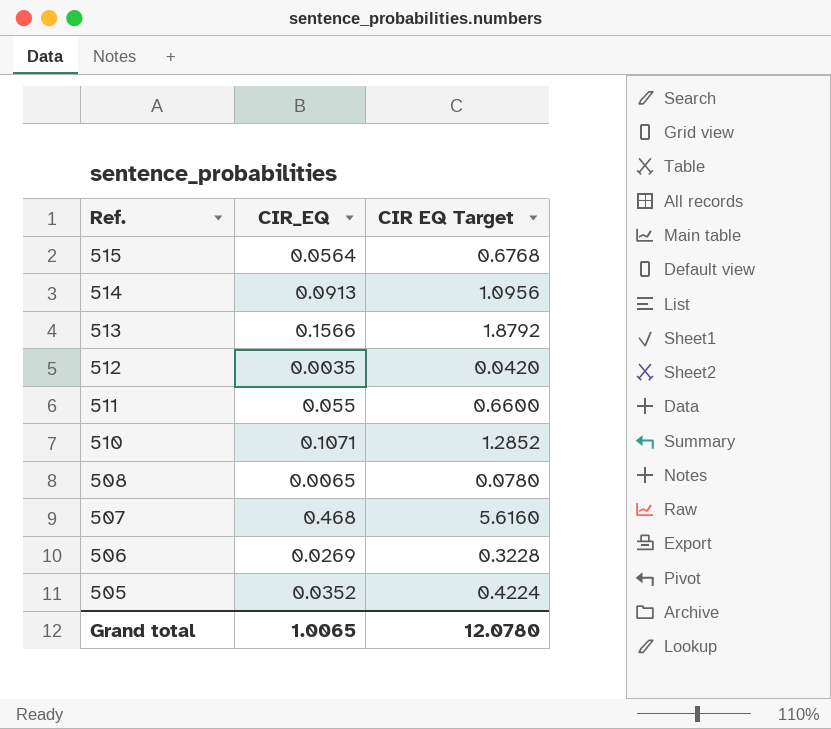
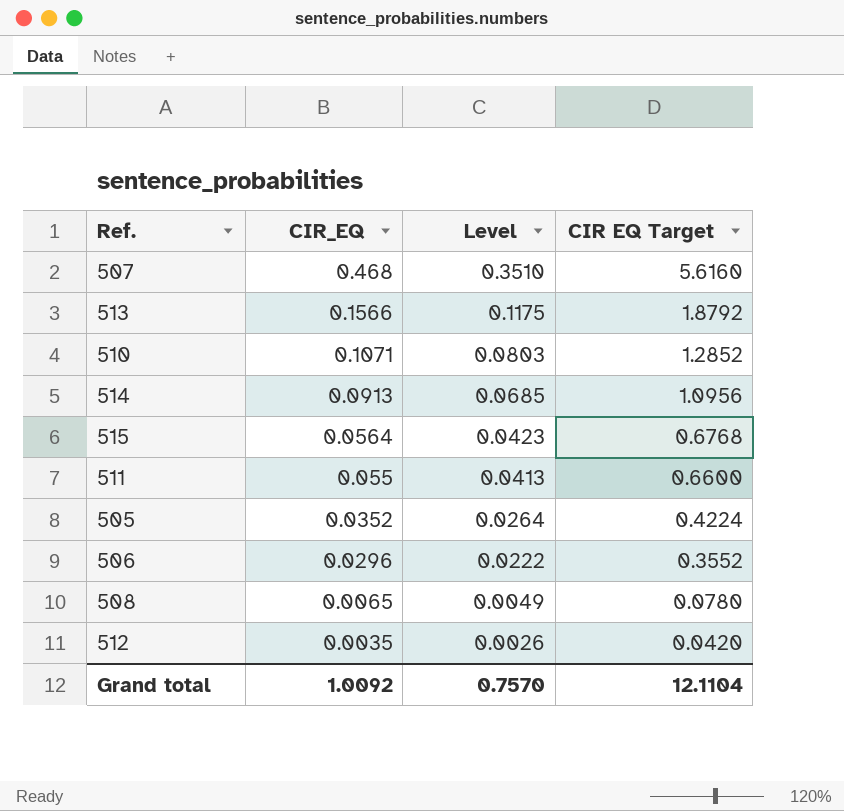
row order: Ref. descending -> CIR_EQ descending
column Level | formula: none -> [CIR_EQ] * 0.75
506 | CIR_EQ: 0.0269 -> 0.0296
506 | CIR EQ Target: 0.3228 -> 0.3552
Grand total | CIR_EQ: 1.0065 -> 1.0092
Grand total | CIR EQ Target: 12.0780 -> 12.1104

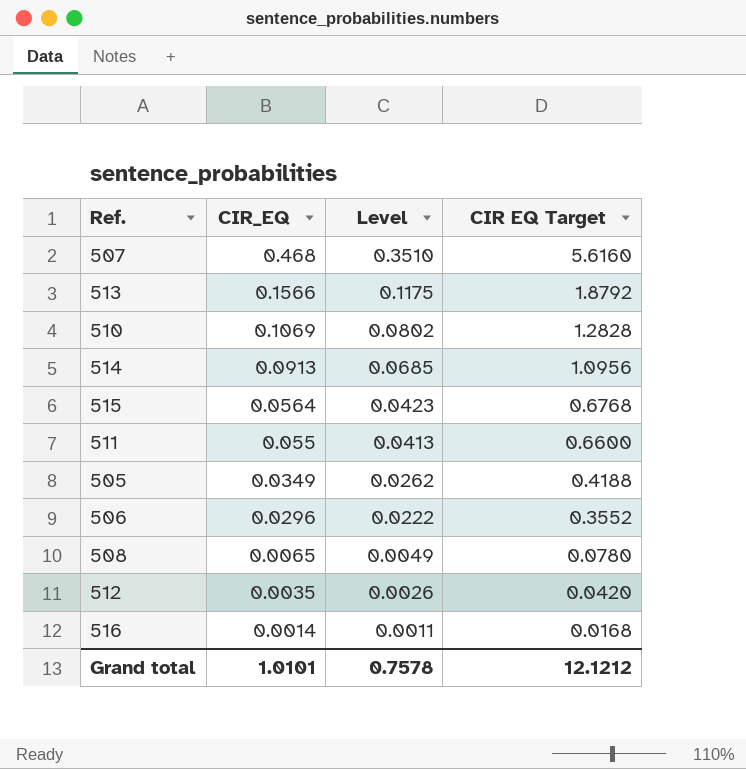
510 | CIR_EQ: 0.1071 -> 0.1069
510 | Level: 0.0803 -> 0.0802
510 | CIR EQ Target: 1.2852 -> 1.2828
505 | CIR_EQ: 0.0352 -> 0.0349
505 | Level: 0.0264 -> 0.0262
505 | CIR EQ Target: 0.4224 -> 0.4188
row 516: none -> 0.0014 | 0.0011 | 0.0168
Grand total | CIR_EQ: 1.0092 -> 1.0101
Grand total | Level: 0.7570 -> 0.7578
Grand total | CIR EQ Target: 12.1104 -> 12.1212

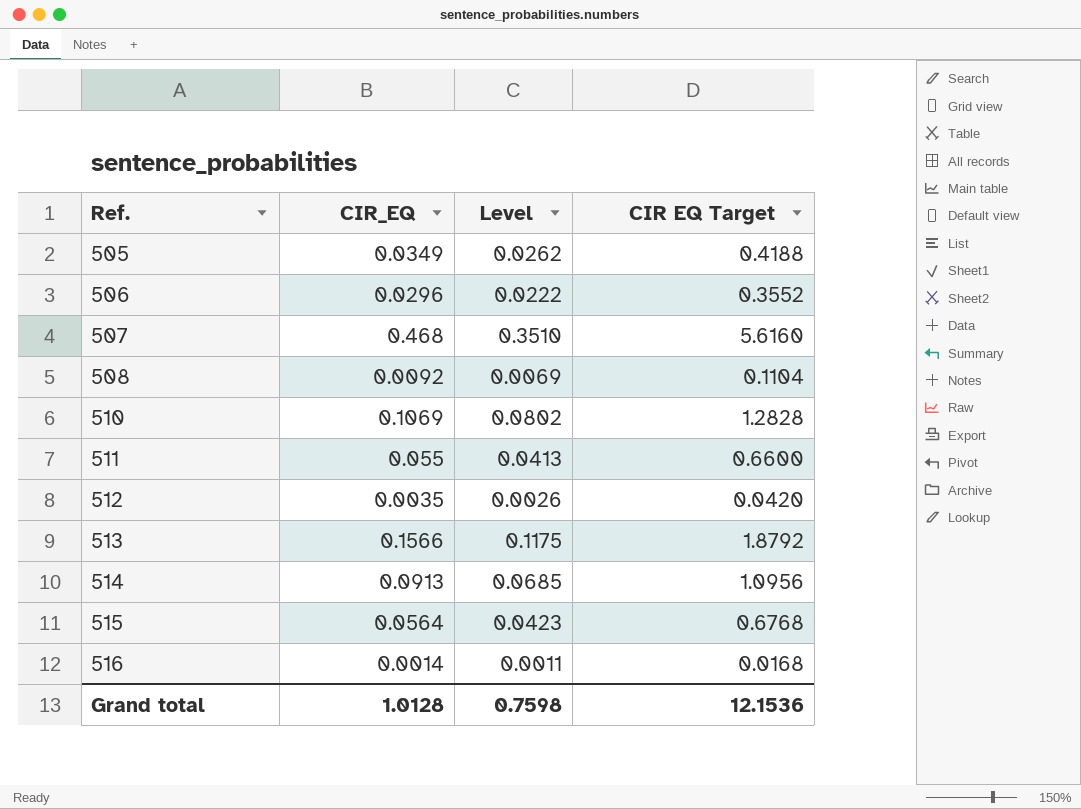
row order: CIR_EQ descending -> Ref. ascending
508 | CIR_EQ: 0.0065 -> 0.0092
508 | Level: 0.0049 -> 0.0069
508 | CIR EQ Target: 0.0780 -> 0.1104
Grand total | CIR_EQ: 1.0101 -> 1.0128
Grand total | Level: 0.7578 -> 0.7598
Grand total | CIR EQ Target: 12.1212 -> 12.1536

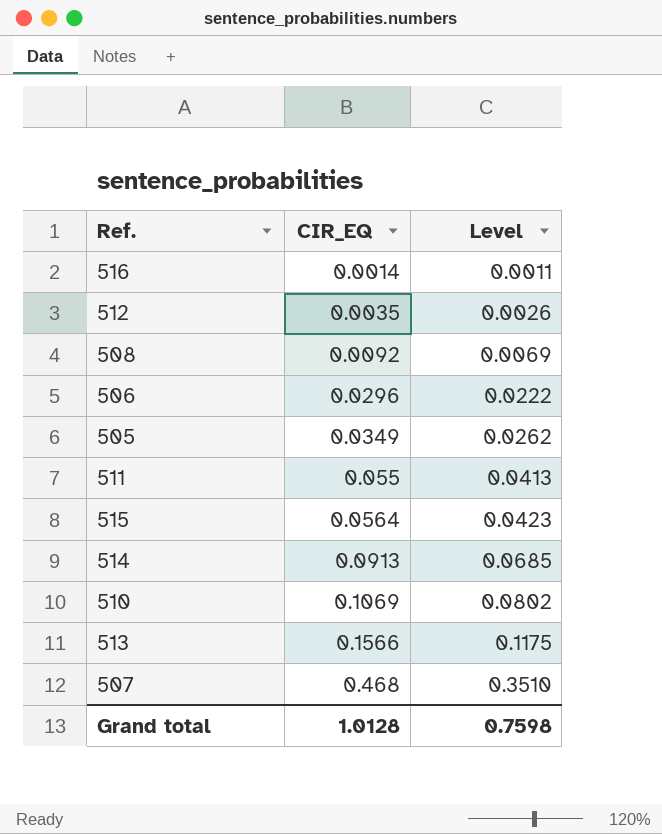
row order: Ref. ascending -> CIR_EQ ascending
column CIR EQ Target | formula: [CIR_EQ] * 12 -> none

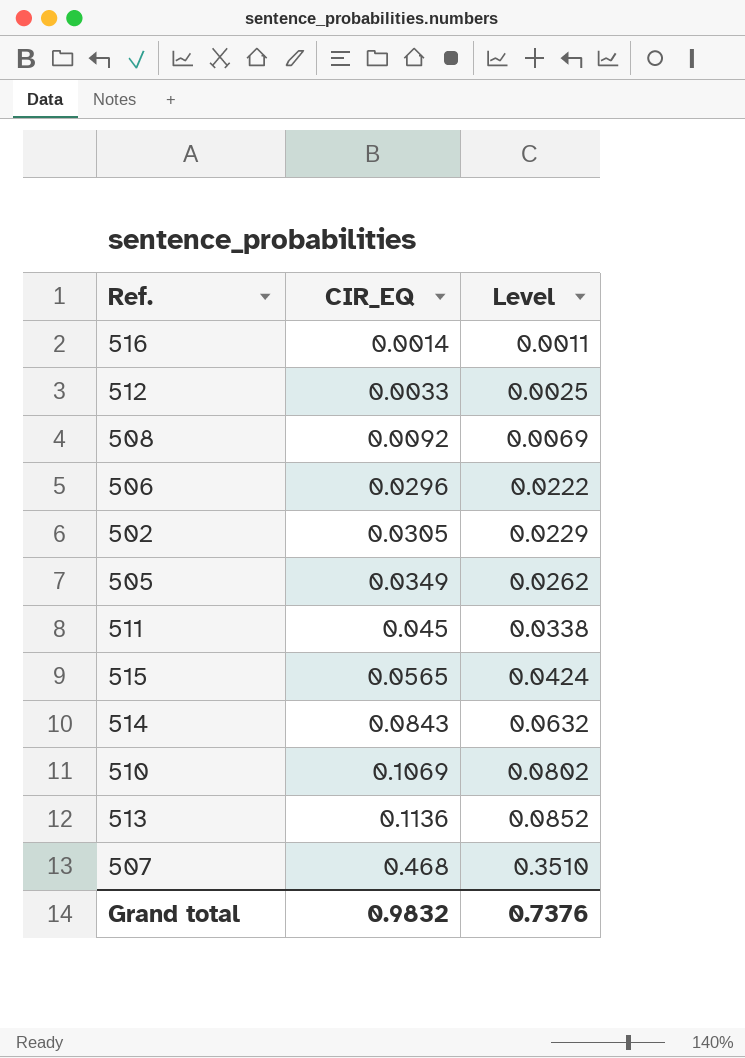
512 | CIR_EQ: 0.0035 -> 0.0033
512 | Level: 0.0026 -> 0.0025
row 502: none -> 0.0305 | 0.0229
511 | CIR_EQ: 0.055 -> 0.045
511 | Level: 0.0413 -> 0.0338
515 | CIR_EQ: 0.0564 -> 0.0565
515 | Level: 0.0423 -> 0.0424
514 | CIR_EQ: 0.0913 -> 0.0843
514 | Level: 0.0685 -> 0.0632
513 | CIR_EQ: 0.1566 -> 0.1136
513 | Level: 0.1175 -> 0.0852
Grand total | CIR_EQ: 1.0128 -> 0.9832
Grand total | Level: 0.7598 -> 0.7376

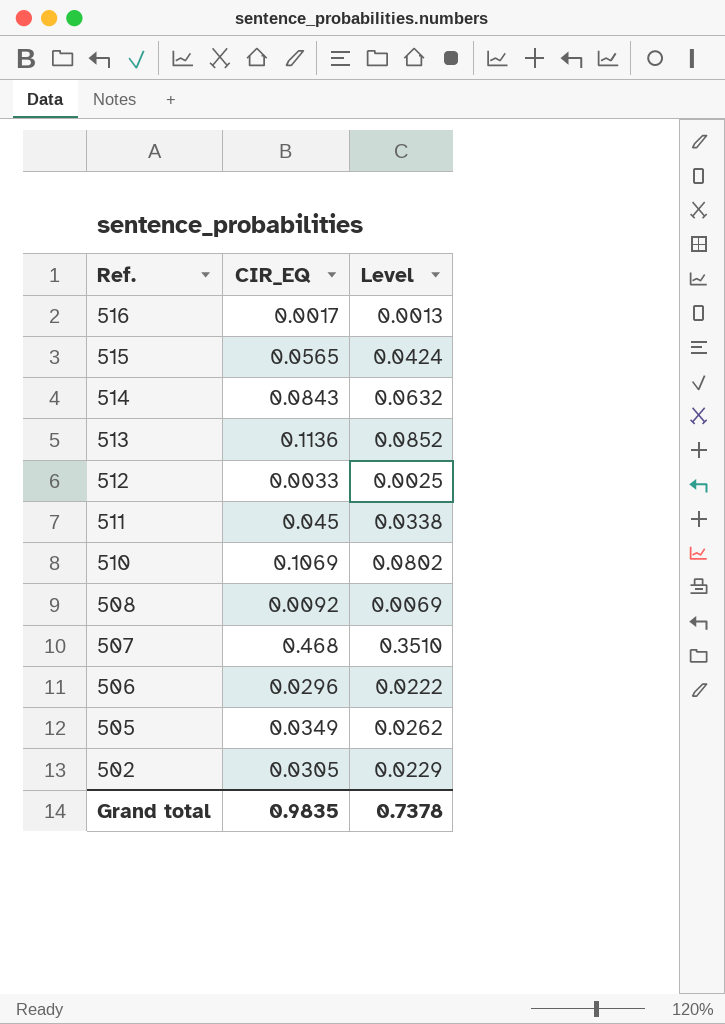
row order: CIR_EQ ascending -> Ref. descending
516 | CIR_EQ: 0.0014 -> 0.0017
516 | Level: 0.0011 -> 0.0013
Grand total | CIR_EQ: 0.9832 -> 0.9835
Grand total | Level: 0.7376 -> 0.7378

